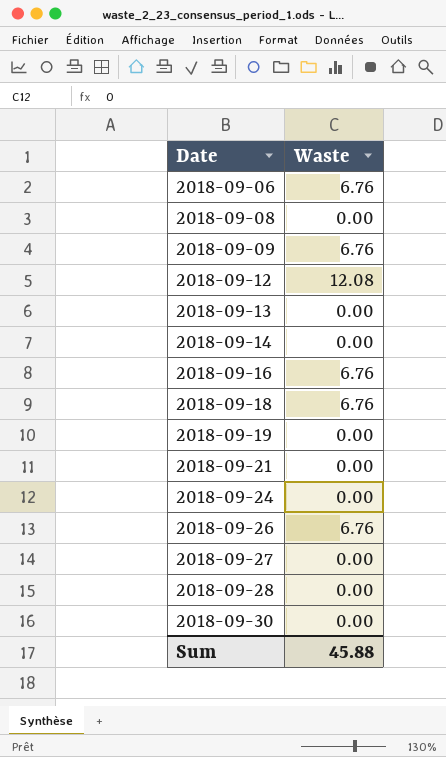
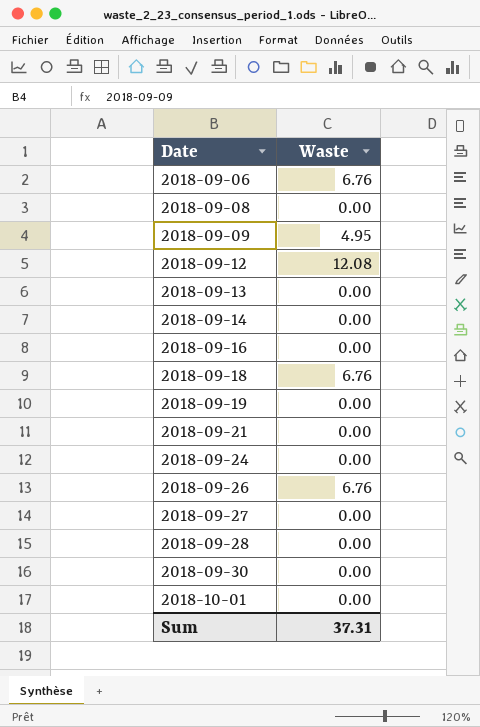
2018-09-09 | Waste: 6.76 -> 4.95
2018-09-16 | Waste: 6.76 -> 0.00
row 2018-10-01: none -> 0.00
Sum | Waste: 45.88 -> 37.31

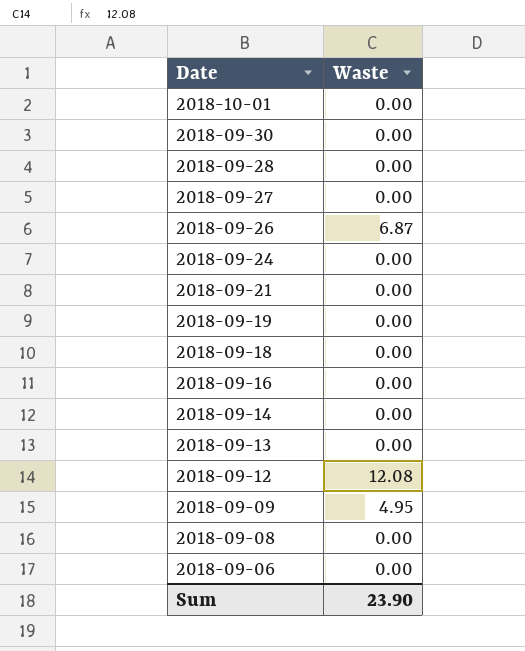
row order: Date ascending -> Date descending
2018-09-26 | Waste: 6.76 -> 6.87
2018-09-18 | Waste: 6.76 -> 0.00
2018-09-06 | Waste: 6.76 -> 0.00
Sum | Waste: 37.31 -> 23.90

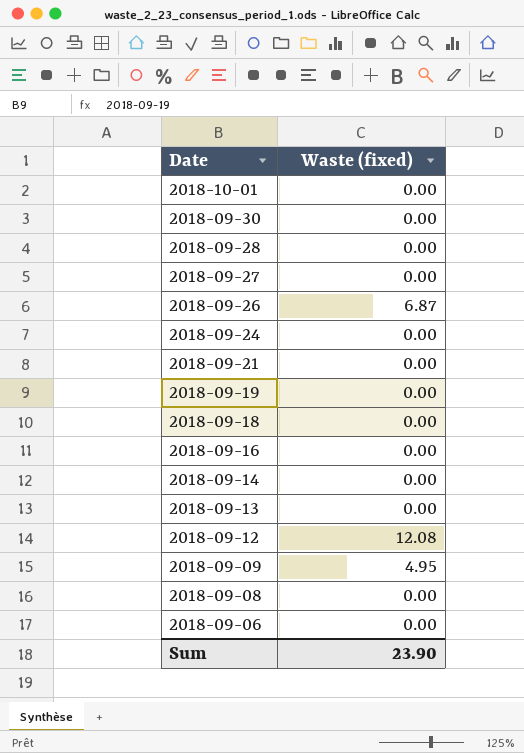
column name: Waste -> Waste (fixed)

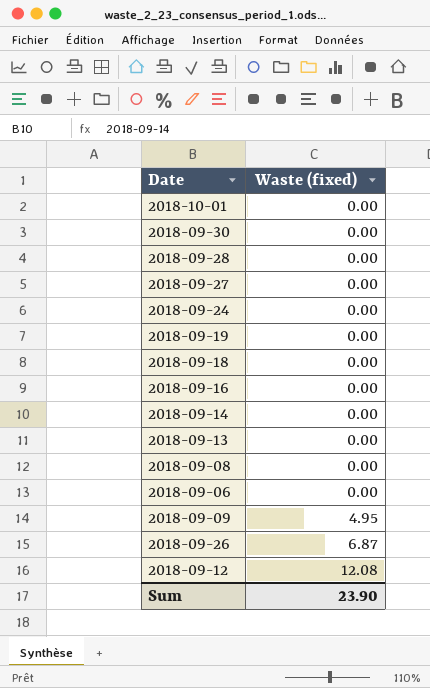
row order: Date descending -> Waste (fixed) ascending
row 2018-09-21: 0.00 -> none

